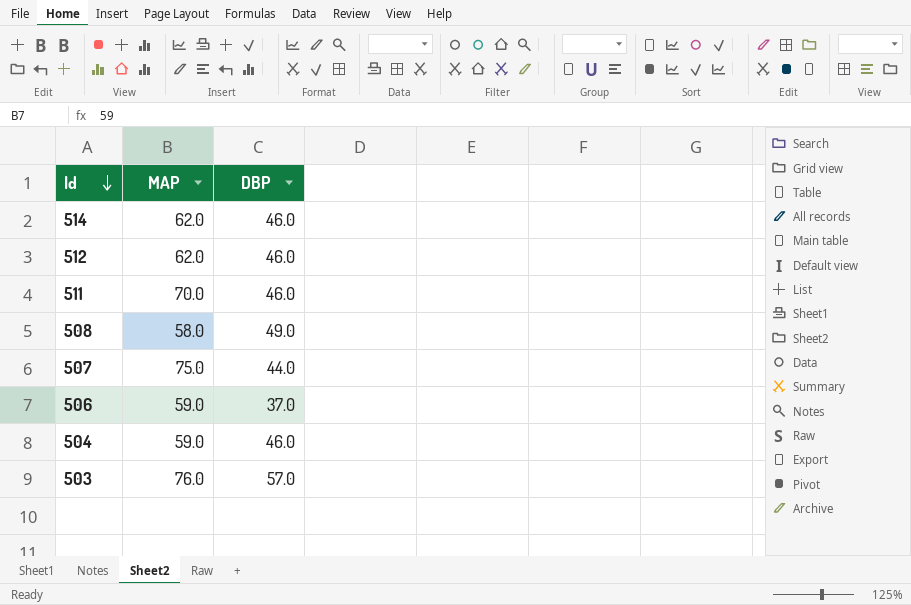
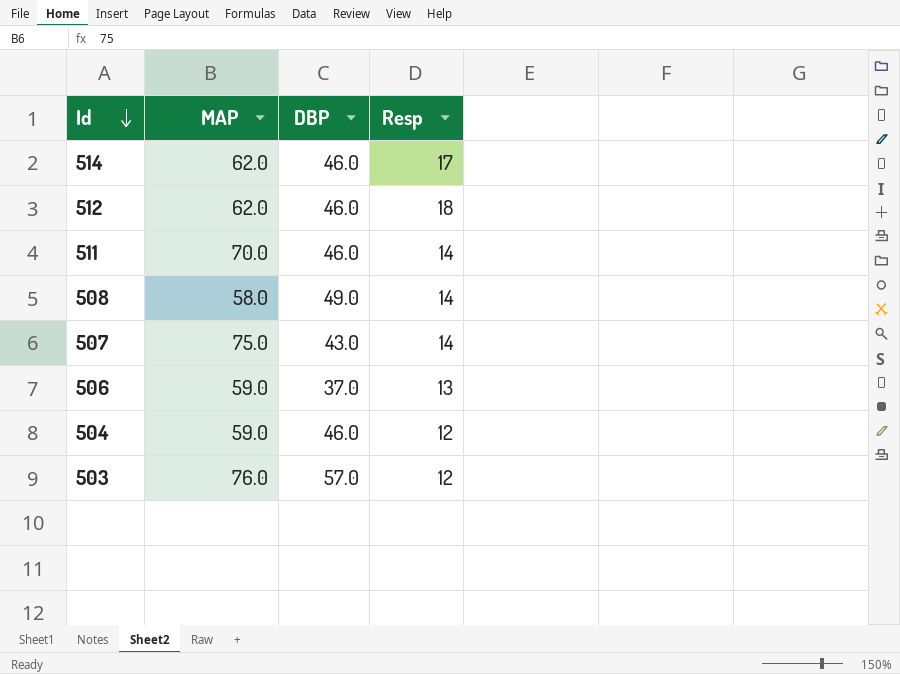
column Resp | position: none -> 4
507 | DBP: 44.0 -> 43.0

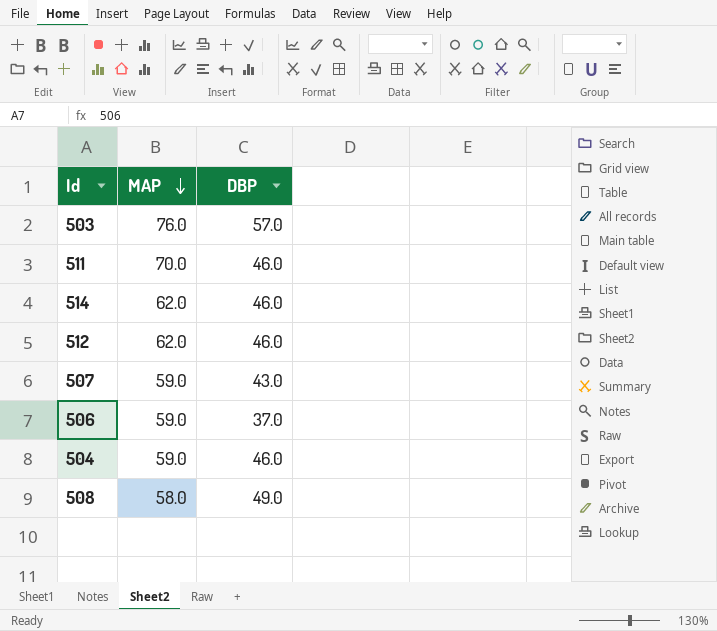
row order: Id descending -> MAP descending
column Resp | position: 4 -> none
507 | MAP: 75.0 -> 59.0

